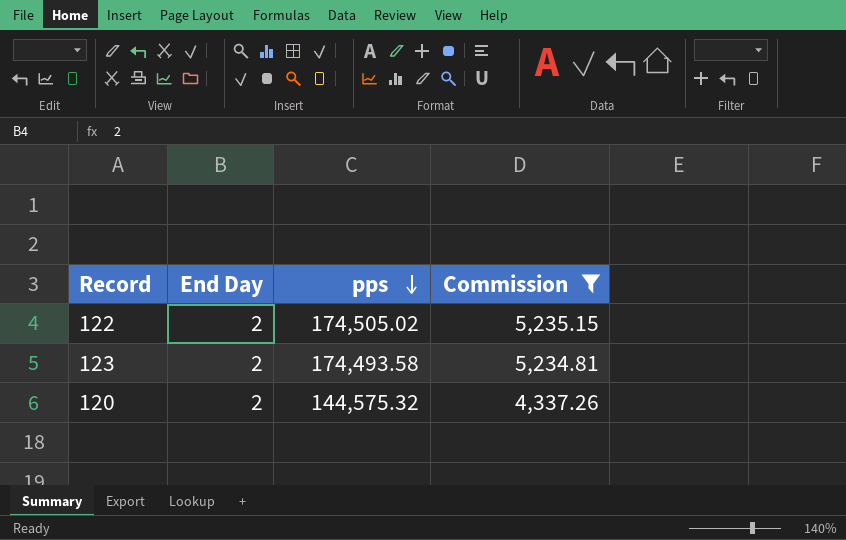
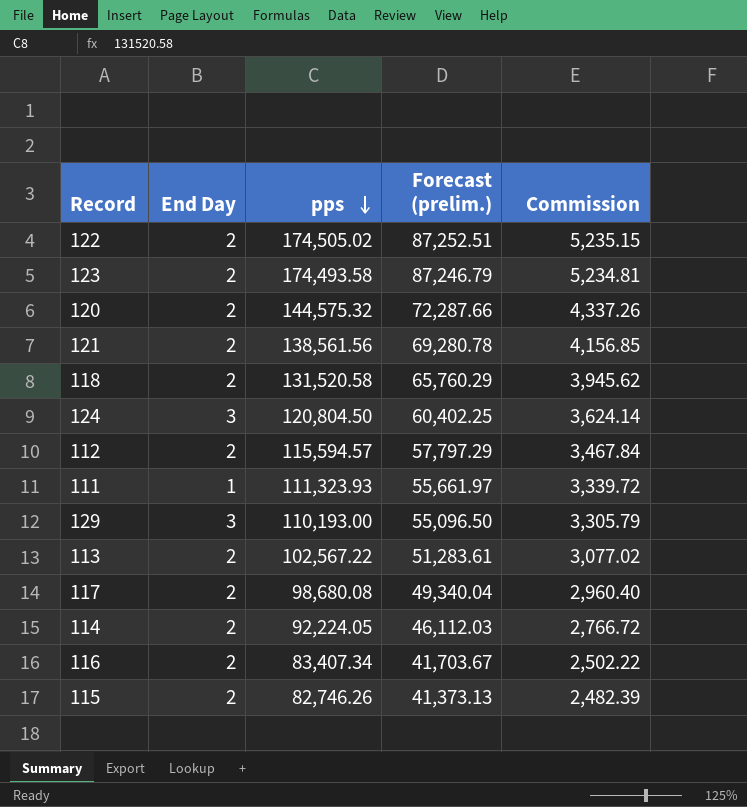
filter: Commission >= 4,337.26 -> none
column Forecast (prelim.) | formula: none -> [pps] * 0.5

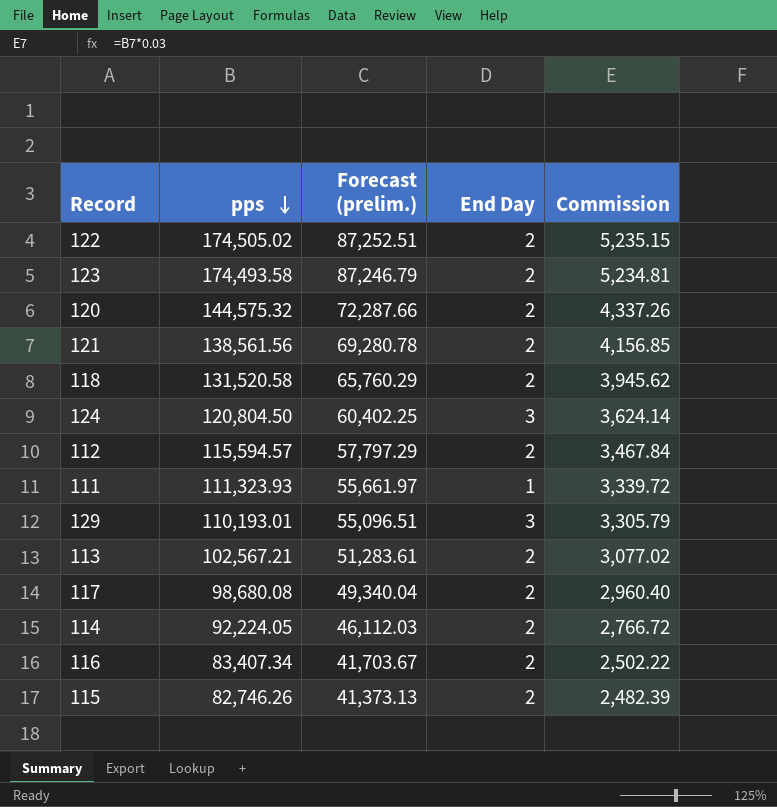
column End Day | position: 2 -> 4
129 | pps: 110,193.00 -> 110,193.01
129 | Forecast (prelim.): 55,096.50 -> 55,096.51
113 | pps: 102,567.22 -> 102,567.21

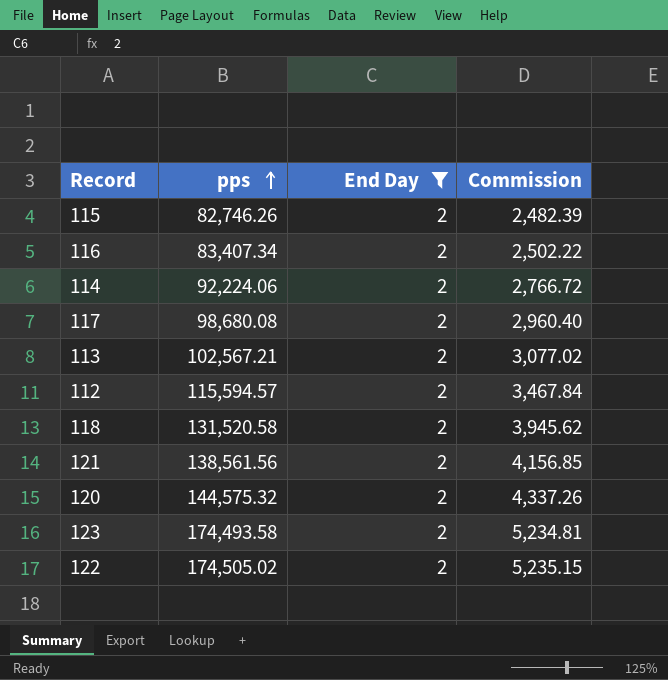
filter: none -> End Day = 2
row order: pps descending -> pps ascending
column Forecast (prelim.) | formula: [pps] * 0.5 -> none
114 | pps: 92,224.05 -> 92,224.06

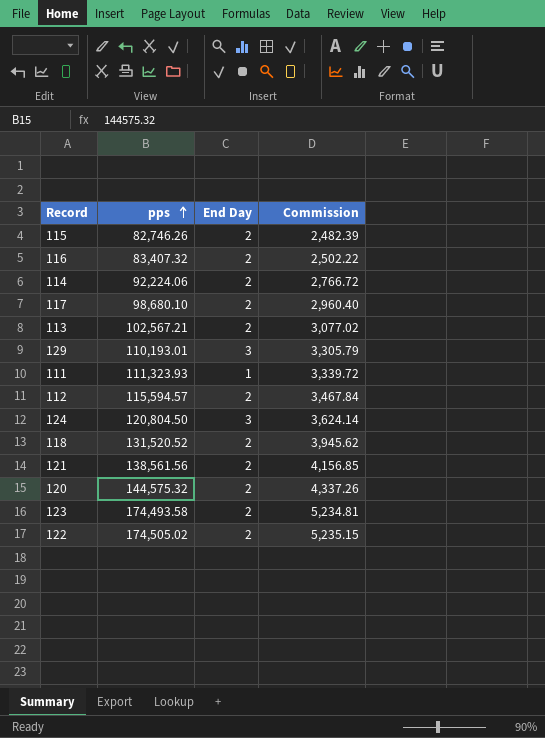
filter: End Day = 2 -> none
116 | pps: 83,407.34 -> 83,407.32
117 | pps: 98,680.08 -> 98,680.10
118 | pps: 131,520.58 -> 131,520.52

